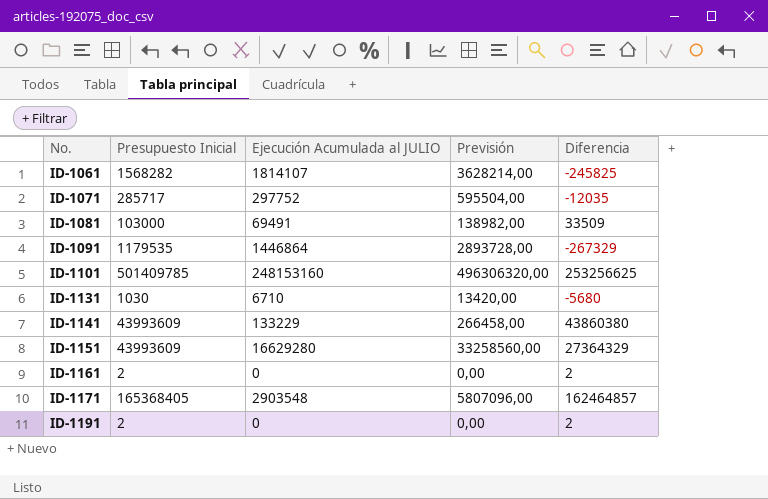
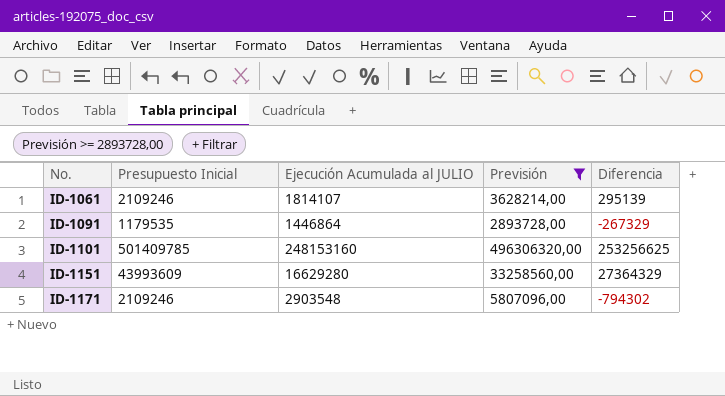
filter: none -> Previsión >= 2893728,00
ID-1061 | Presupuesto Inicial: 1568282 -> 2109246
ID-1061 | Diferencia: -245825 -> 295139
ID-1171 | Presupuesto Inicial: 165368405 -> 2109246
ID-1171 | Diferencia: 162464857 -> -794302

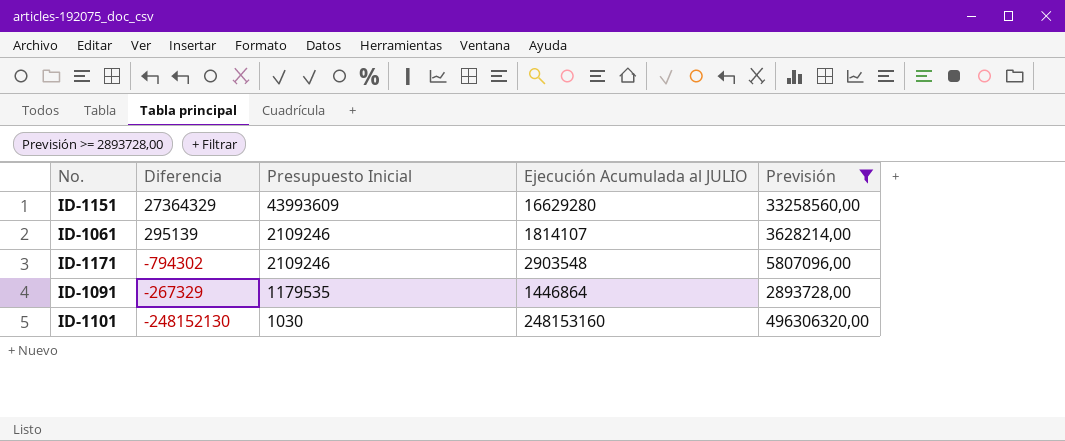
row order: No. ascending -> Presupuesto Inicial descending
column Diferencia | position: 5 -> 2
ID-1101 | Diferencia: 253256625 -> -248152130
ID-1101 | Presupuesto Inicial: 501409785 -> 1030

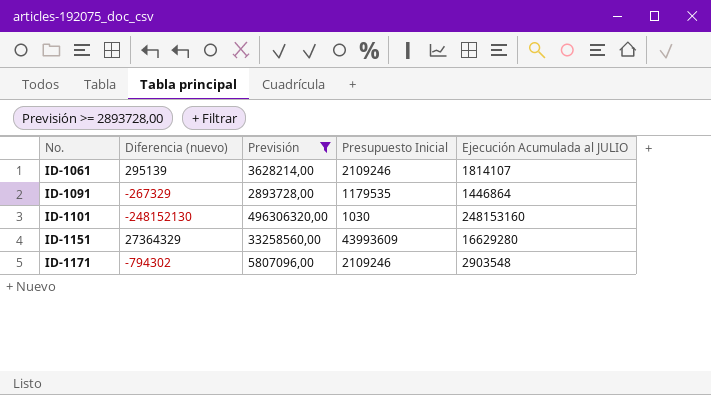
row order: Presupuesto Inicial descending -> No. ascending
column name: Diferencia -> Diferencia (nuevo)
column Previsión | position: 5 -> 3

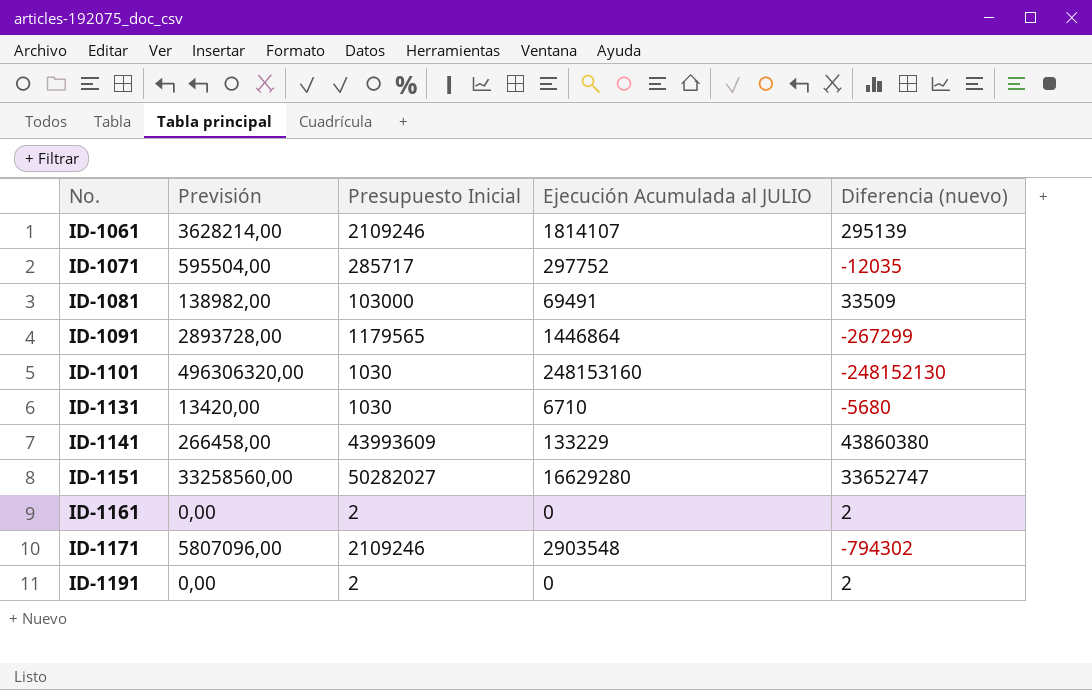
filter: Previsión >= 2893728,00 -> none
column Diferencia (nuevo) | position: 2 -> 5
ID-1091 | Presupuesto Inicial: 1179535 -> 1179565
ID-1091 | Diferencia (nuevo): -267329 -> -267299
ID-1151 | Presupuesto Inicial: 43993609 -> 50282027
ID-1151 | Diferencia (nuevo): 27364329 -> 33652747

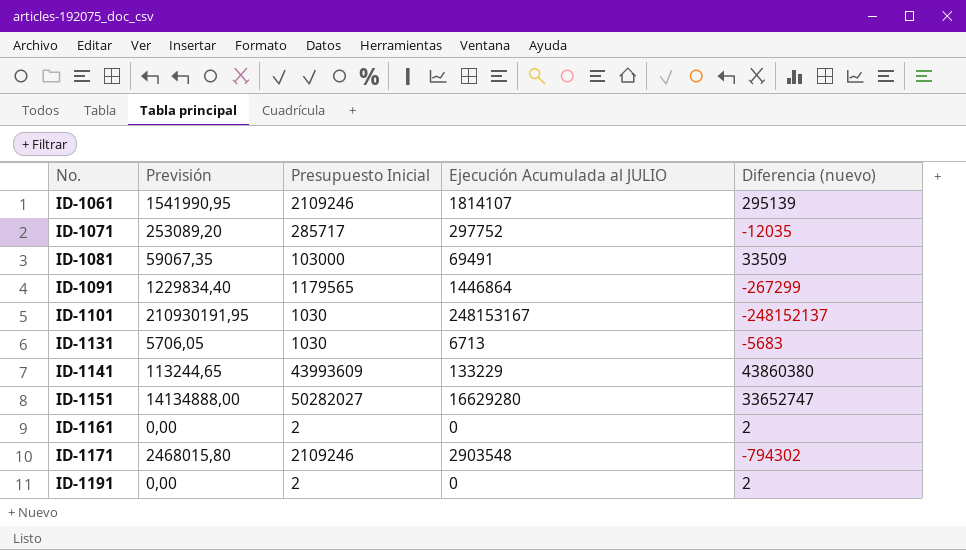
column Previsión | formula: [Ejecución Acumulada al JULIO] * 2 -> [Ejecución Acumulada al JULIO] * 0,85
ID-1101 | Ejecución Acumulada al JULIO: 248153160 -> 248153167
ID-1101 | Diferencia (nuevo): -248152130 -> -248152137
ID-1131 | Ejecución Acumulada al JULIO: 6710 -> 6713
ID-1131 | Diferencia (nuevo): -5680 -> -5683

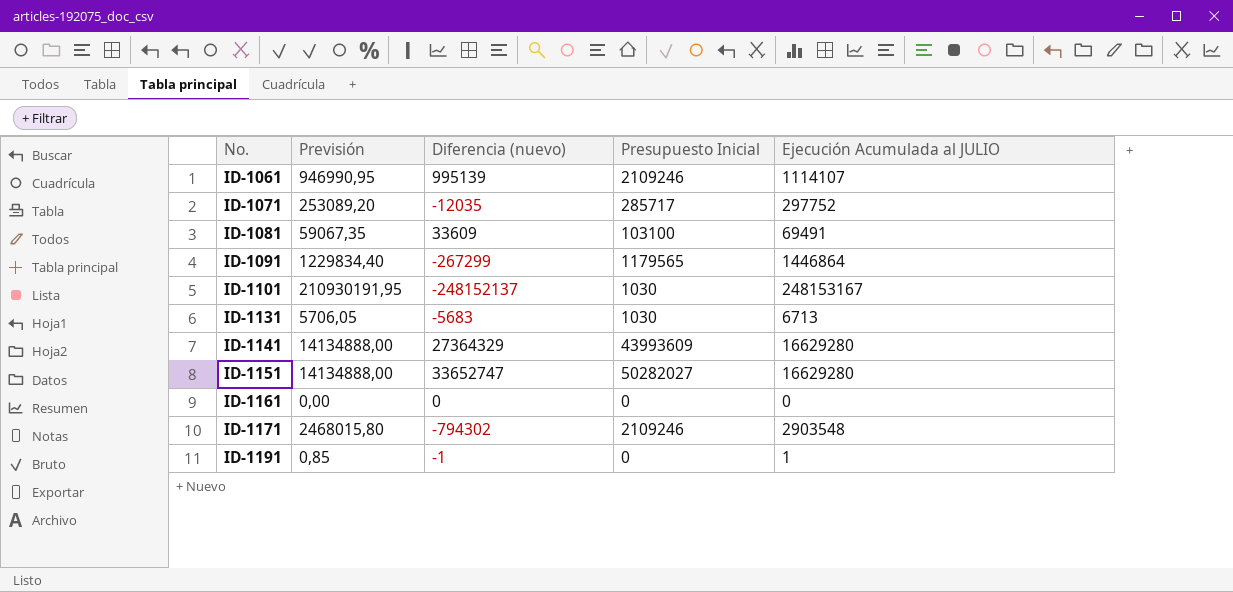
column Diferencia (nuevo) | position: 5 -> 3
ID-1061 | Previsión: 1541990,95 -> 946990,95
ID-1061 | Diferencia (nuevo): 295139 -> 995139
ID-1061 | Ejecución Acumulada al JULIO: 1814107 -> 1114107
ID-1081 | Diferencia (nuevo): 33509 -> 33609
ID-1081 | Presupuesto Inicial: 103000 -> 103100
ID-1141 | Previsión: 113244,65 -> 14134888,00
ID-1141 | Diferencia (nuevo): 43860380 -> 27364329
ID-1141 | Ejecución Acumulada al JULIO: 133229 -> 16629280
ID-1161 | Diferencia (nuevo): 2 -> 0
ID-1161 | Presupuesto Inicial: 2 -> 0
ID-1191 | Previsión: 0,00 -> 0,85
ID-1191 | Diferencia (nuevo): 2 -> -1
ID-1191 | Presupuesto Inicial: 2 -> 0
ID-1191 | Ejecución Acumulada al JULIO: 0 -> 1

